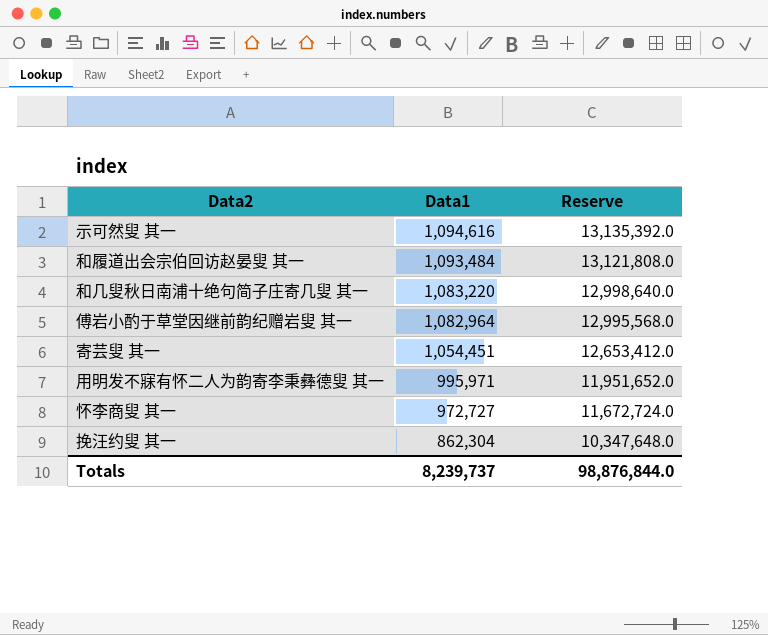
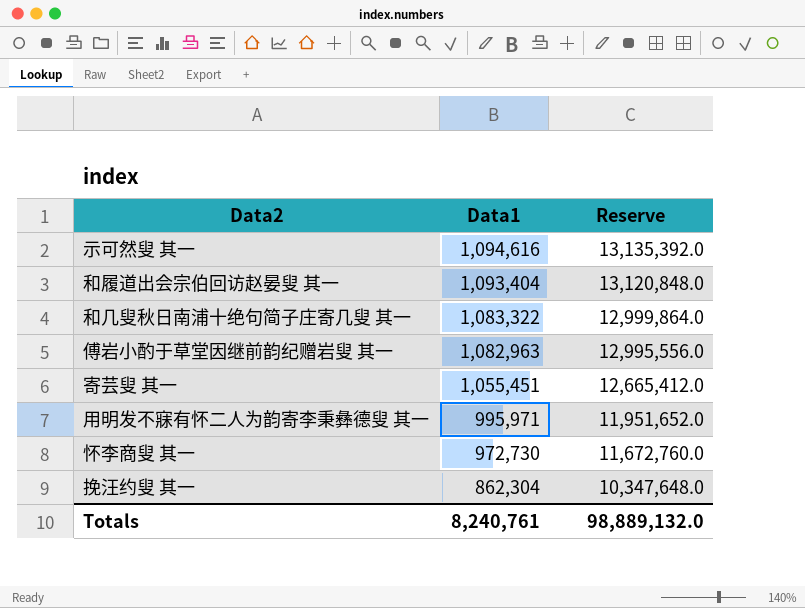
和履道出会宗伯回访赵晏叟 其一 | Data1: 1,093,484 -> 1,093,404
和履道出会宗伯回访赵晏叟 其一 | Reserve: 13,121,808.0 -> 13,120,848.0
和几叟秋日南浦十绝句简子庄寄几叟 其一 | Data1: 1,083,220 -> 1,083,322
和几叟秋日南浦十绝句简子庄寄几叟 其一 | Reserve: 12,998,640.0 -> 12,999,864.0
傅岩小酌于草堂因继前韵纪赠岩叟 其一 | Data1: 1,082,964 -> 1,082,963
傅岩小酌于草堂因继前韵纪赠岩叟 其一 | Reserve: 12,995,568.0 -> 12,995,556.0
寄芸叟 其一 | Data1: 1,054,451 -> 1,055,451
寄芸叟 其一 | Reserve: 12,653,412.0 -> 12,665,412.0
怀李商叟 其一 | Data1: 972,727 -> 972,730
怀李商叟 其一 | Reserve: 11,672,724.0 -> 11,672,760.0
Totals | Data1: 8,239,737 -> 8,240,761
Totals | Reserve: 98,876,844.0 -> 98,889,132.0

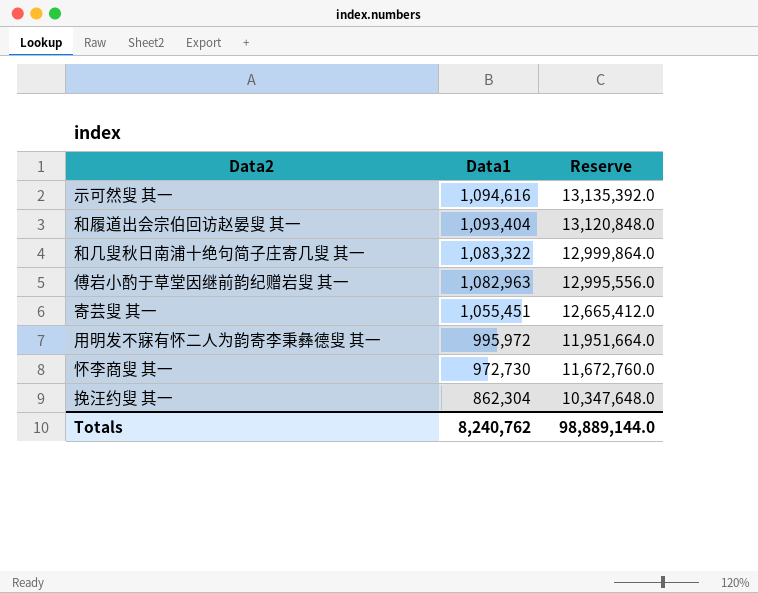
用明发不寐有怀二人为韵寄李秉彝德叟 其一 | Data1: 995,971 -> 995,972
用明发不寐有怀二人为韵寄李秉彝德叟 其一 | Reserve: 11,951,652.0 -> 11,951,664.0
Totals | Data1: 8,240,761 -> 8,240,762
Totals | Reserve: 98,889,132.0 -> 98,889,144.0

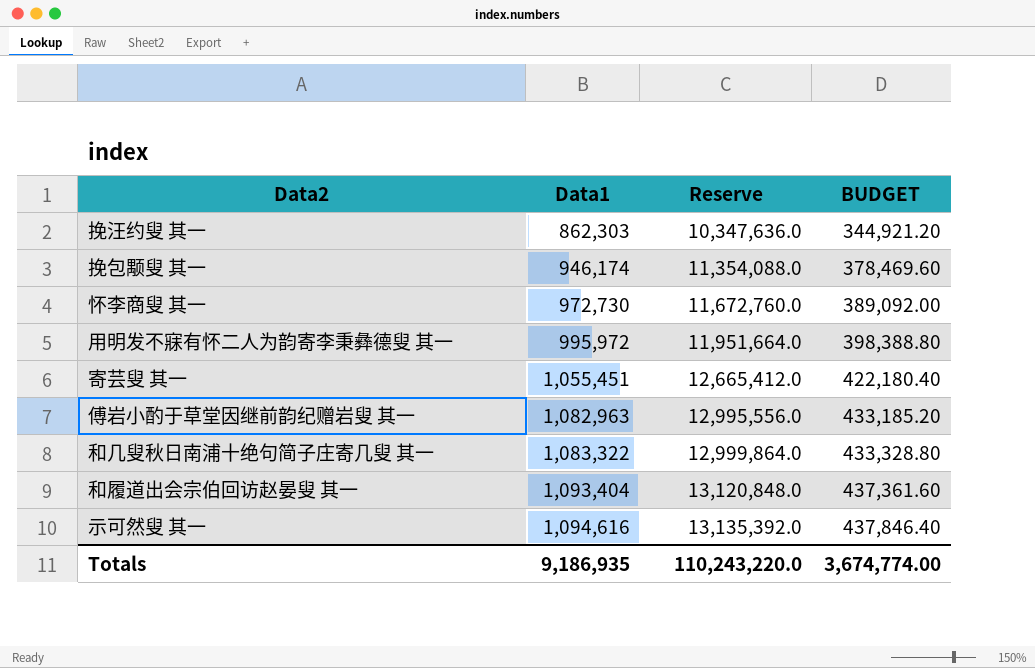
row order: Data1 descending -> Data1 ascending
column BUDGET | formula: none -> [Data1] * 0.4
挽汪约叟 其一 | Data1: 862,304 -> 862,303
挽汪约叟 其一 | Reserve: 10,347,648.0 -> 10,347,636.0
row 挽包颙叟 其一: none -> 946,174 | 11,354,088.0 | 378,469.60
Totals | Data1: 8,240,762 -> 9,186,935
Totals | Reserve: 98,889,144.0 -> 110,243,220.0

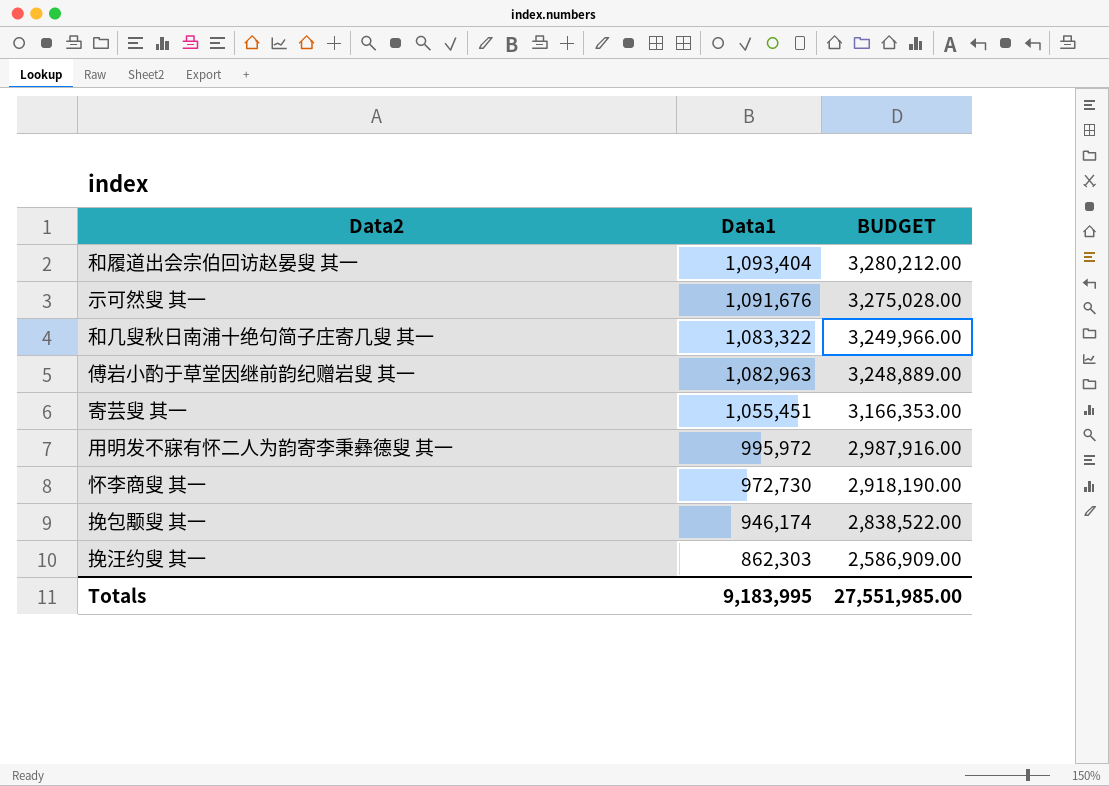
row order: Data1 ascending -> Data1 descending
column Reserve | formula: [Data1] * 12 -> none
column BUDGET | formula: [Data1] * 0.4 -> [Data1] * 3
示可然叟 其一 | Data1: 1,094,616 -> 1,091,676
Totals | Data1: 9,186,935 -> 9,183,995
Totals | BUDGET: 3,674,774.00 -> 27,551,985.00

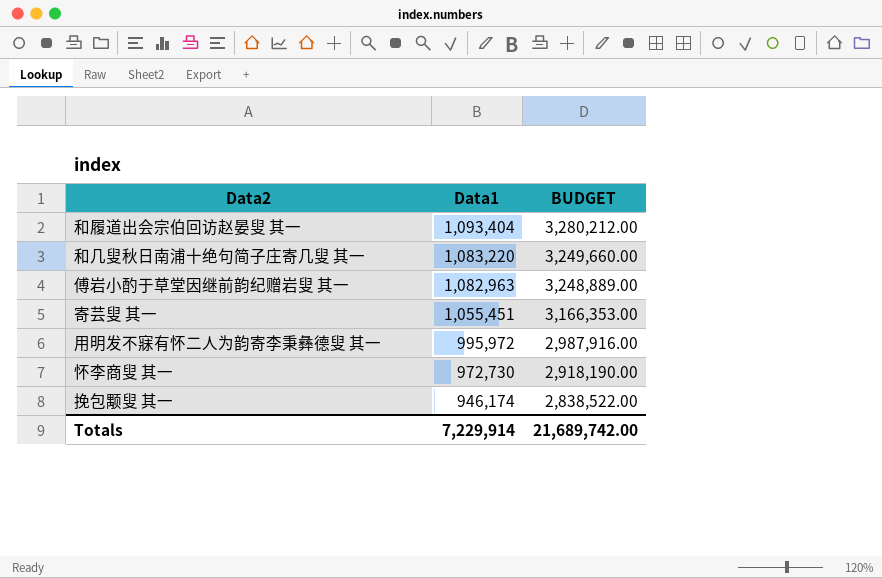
row 示可然叟 其一: 1,091,676 | 3,275,028.00 -> none
row 挽汪约叟 其一: 862,303 | 2,586,909.00 -> none
和几叟秋日南浦十绝句简子庄寄几叟 其一 | Data1: 1,083,322 -> 1,083,220
和几叟秋日南浦十绝句简子庄寄几叟 其一 | BUDGET: 3,249,966.00 -> 3,249,660.00
Totals | Data1: 9,183,995 -> 7,229,914
Totals | BUDGET: 27,551,985.00 -> 21,689,742.00

